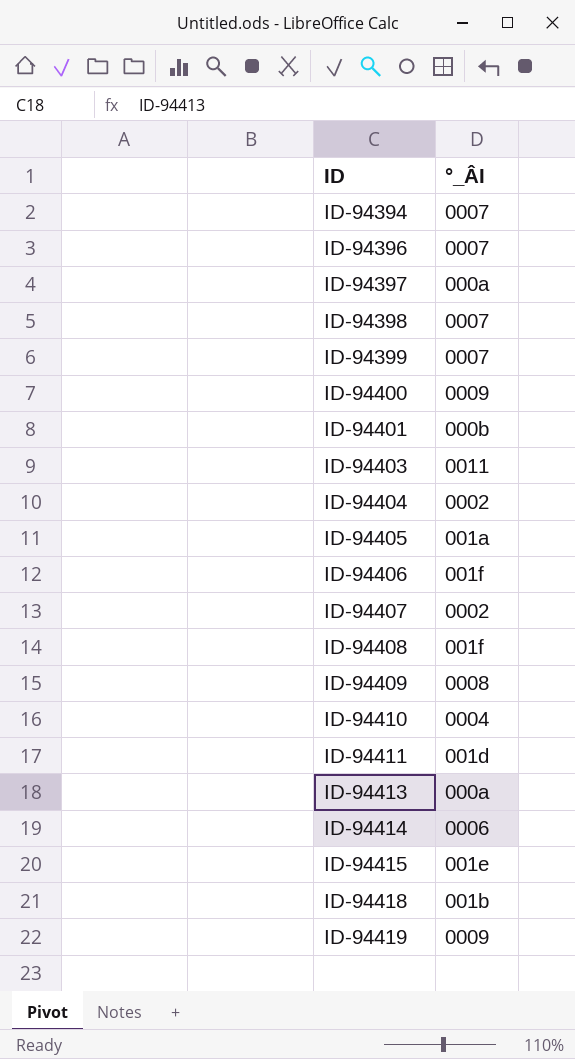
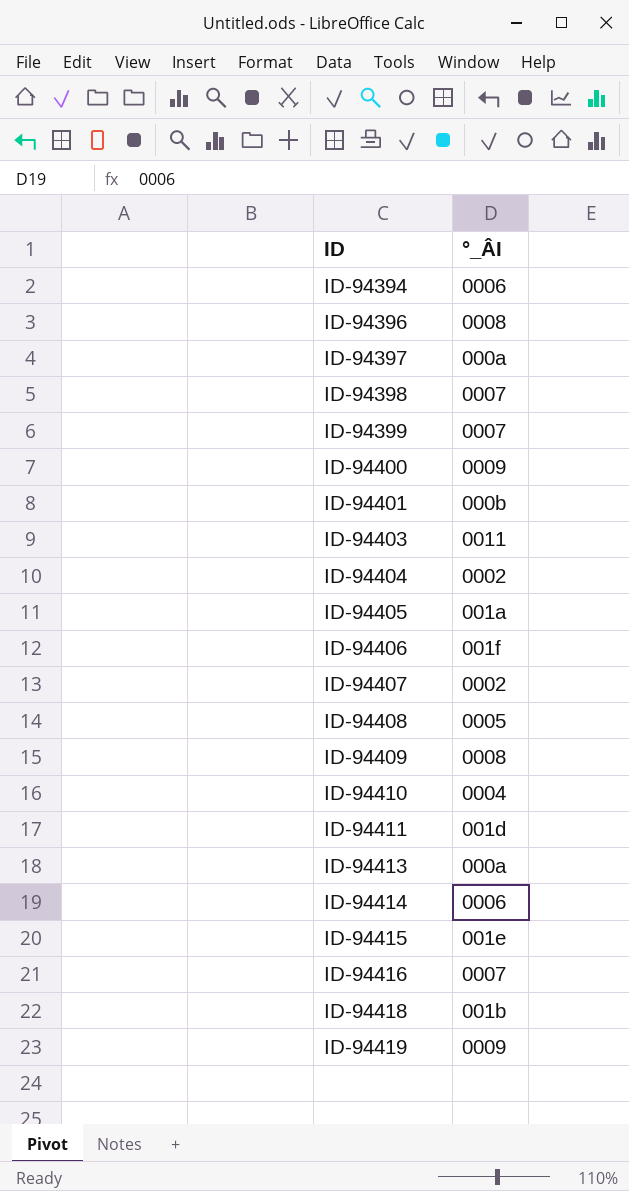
ID-94394 | °_ÂI: 0007 -> 0006
ID-94396 | °_ÂI: 0007 -> 0008
ID-94408 | °_ÂI: 001f -> 0005
row ID-94416: none -> 0007

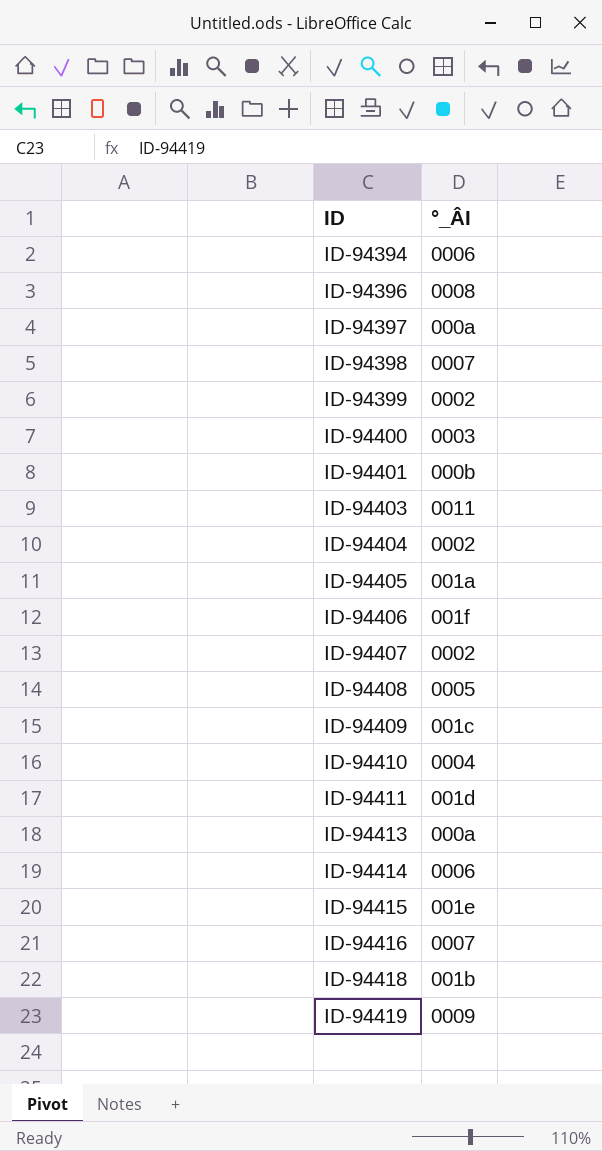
ID-94399 | °_ÂI: 0007 -> 0002
ID-94400 | °_ÂI: 0009 -> 0003
ID-94409 | °_ÂI: 0008 -> 001c

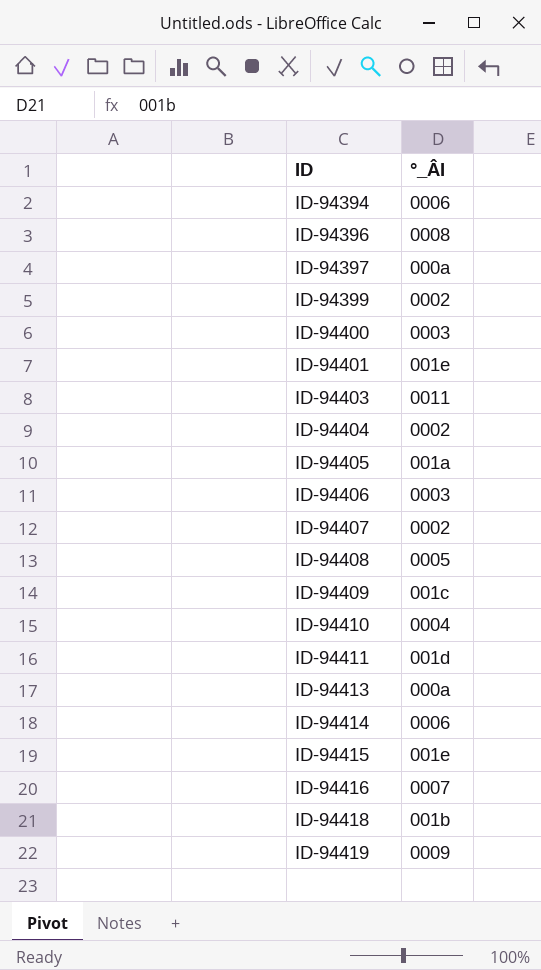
row ID-94398: 0007 -> none
ID-94401 | °_ÂI: 000b -> 001e
ID-94406 | °_ÂI: 001f -> 0003

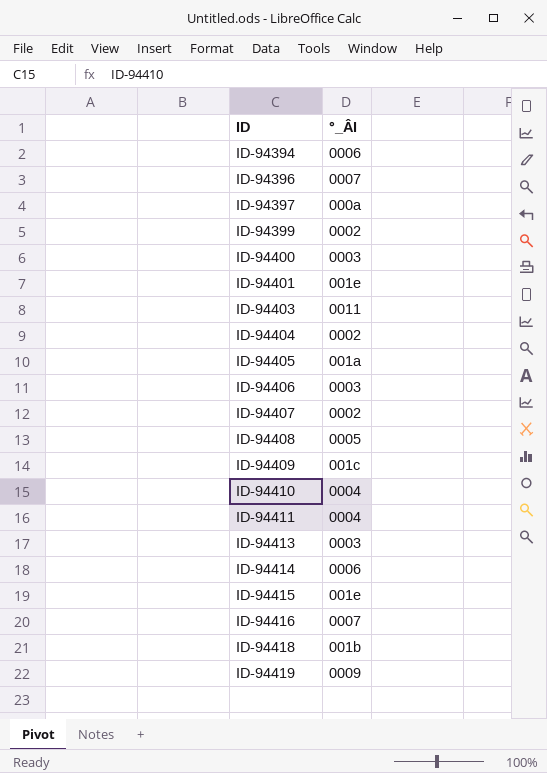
ID-94396 | °_ÂI: 0008 -> 0007
ID-94411 | °_ÂI: 001d -> 0004
ID-94413 | °_ÂI: 000a -> 0003

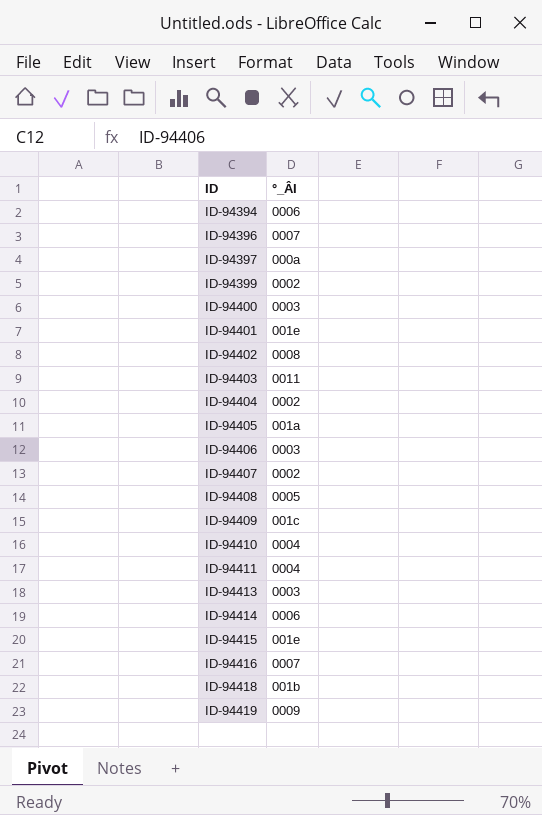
row ID-94402: none -> 0008

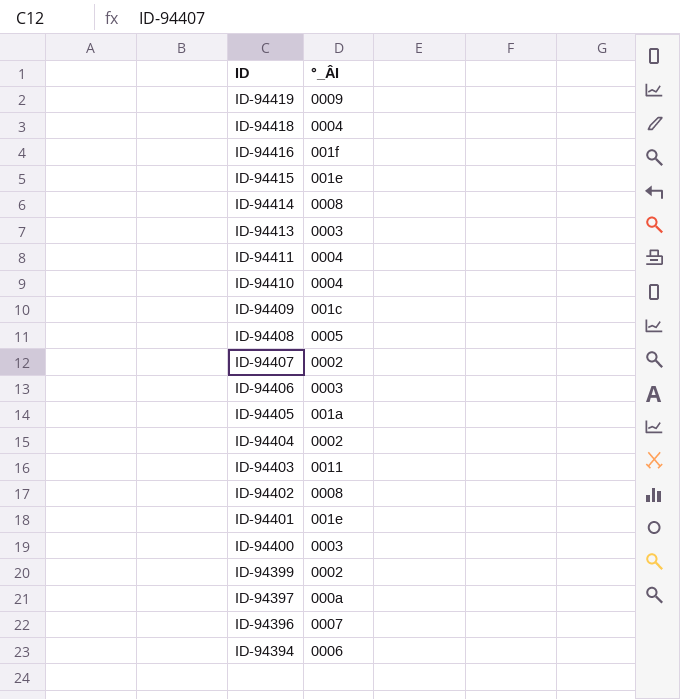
row order: ID ascending -> ID descending
ID-94418 | °_ÂI: 001b -> 0004
ID-94416 | °_ÂI: 0007 -> 001f
ID-94414 | °_ÂI: 0006 -> 0008

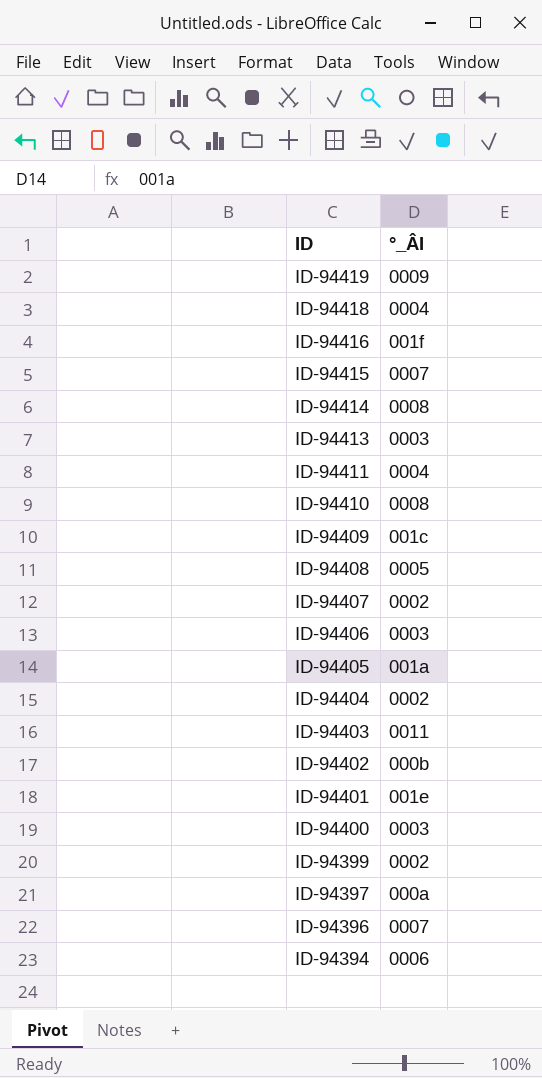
ID-94415 | °_ÂI: 001e -> 0007
ID-94410 | °_ÂI: 0004 -> 0008
ID-94402 | °_ÂI: 0008 -> 000b

